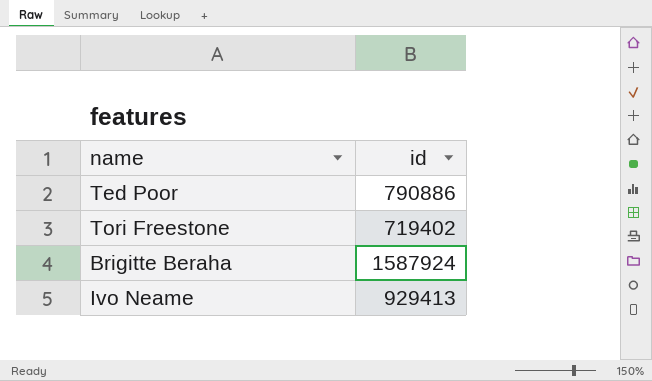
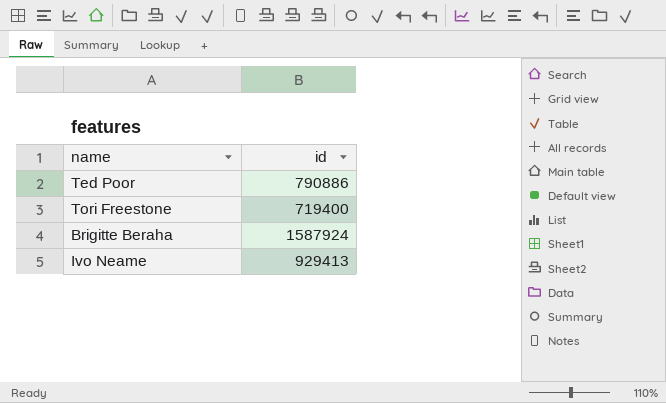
Tori Freestone | id: 719402 -> 719400

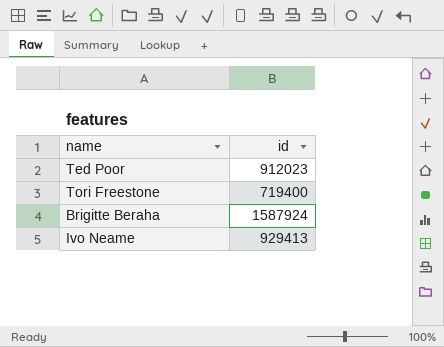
Ted Poor | id: 790886 -> 912023

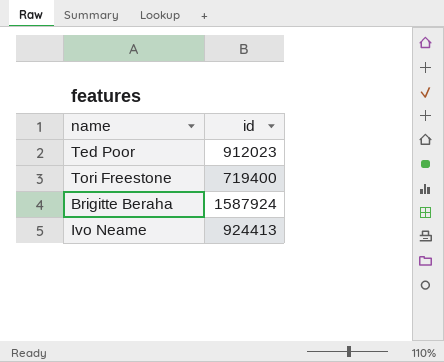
Ivo Neame | id: 929413 -> 924413

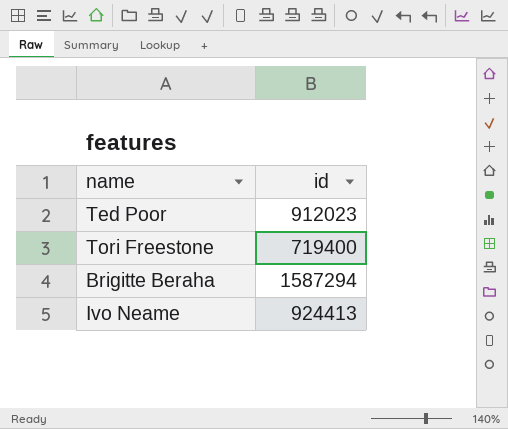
Brigitte Beraha | id: 1587924 -> 1587294

